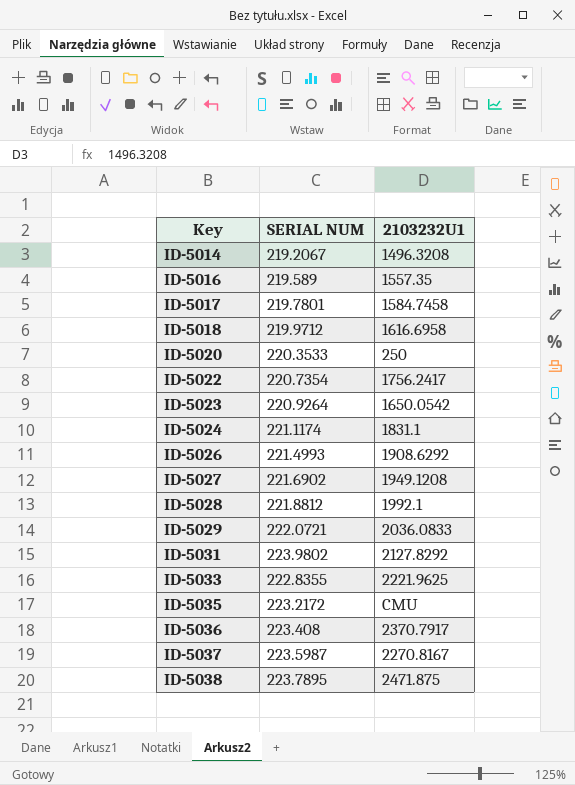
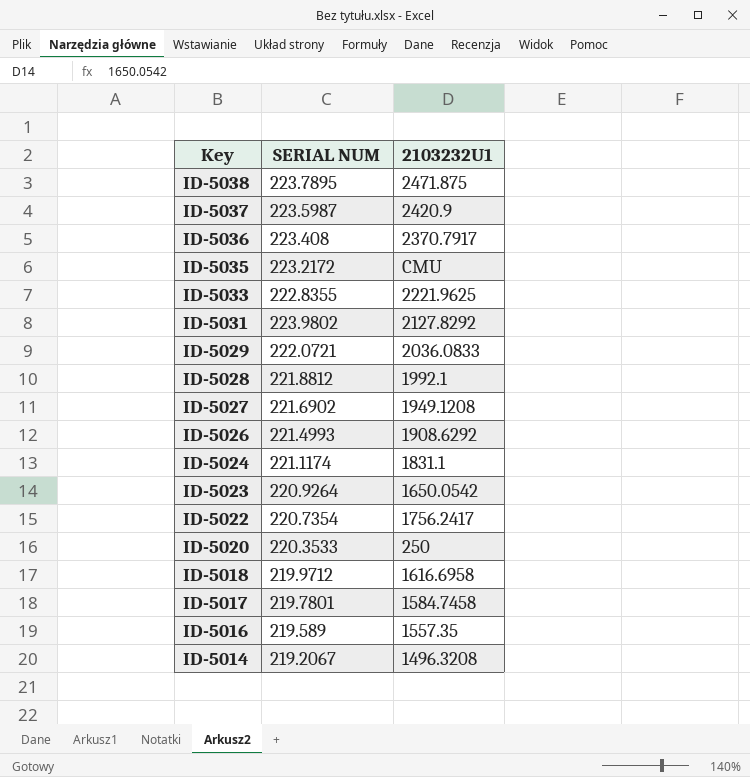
row order: Key ascending -> Key descending
ID-5037 | 2103232U1: 2270.8167 -> 2420.9

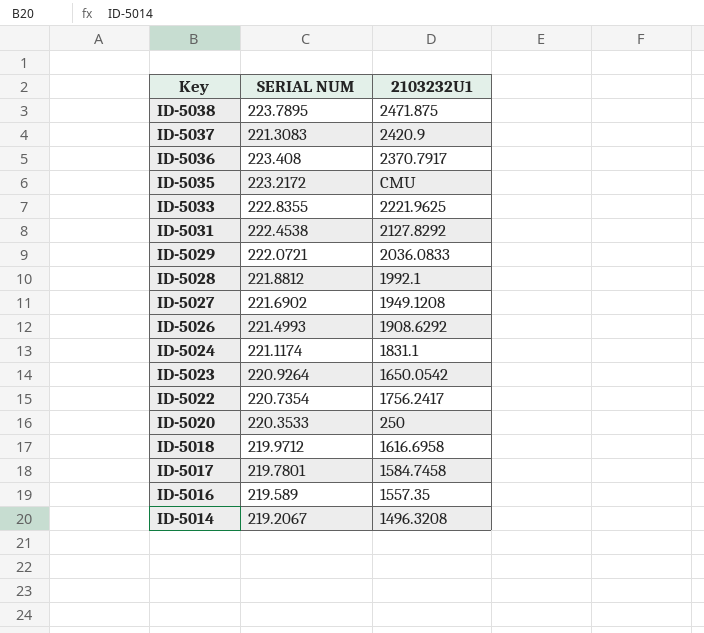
ID-5037 | SERIAL NUM: 223.5987 -> 221.3083
ID-5031 | SERIAL NUM: 223.9802 -> 222.4538

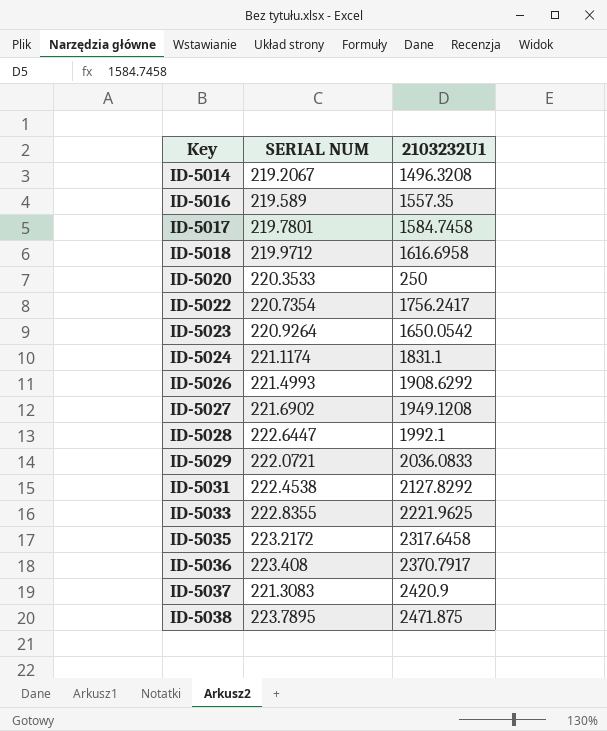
row order: Key descending -> Key ascending
ID-5028 | SERIAL NUM: 221.8812 -> 222.6447
ID-5035 | 2103232U1: CMU -> 2317.6458

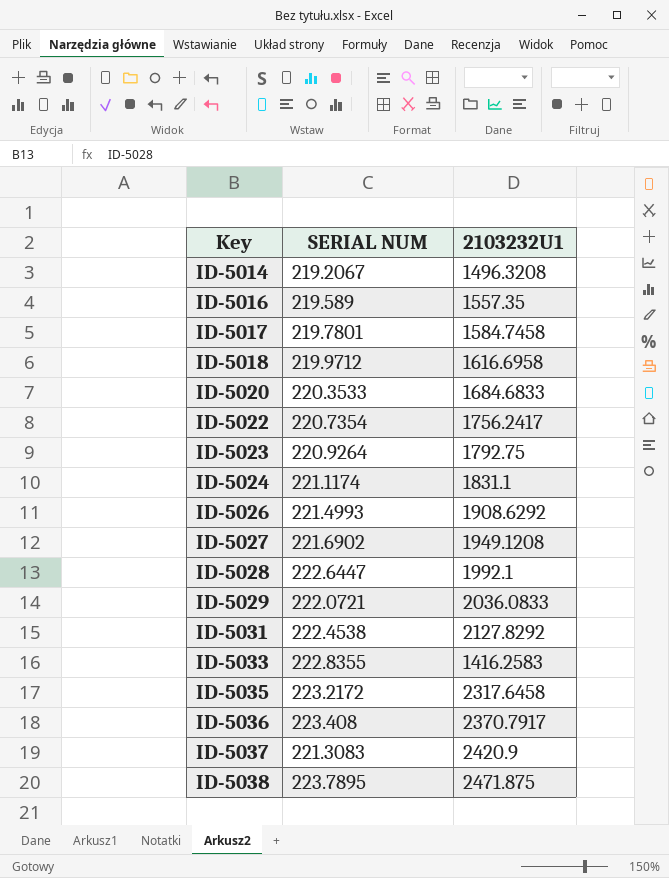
ID-5020 | 2103232U1: 250 -> 1684.6833
ID-5023 | 2103232U1: 1650.0542 -> 1792.75
ID-5033 | 2103232U1: 2221.9625 -> 1416.2583

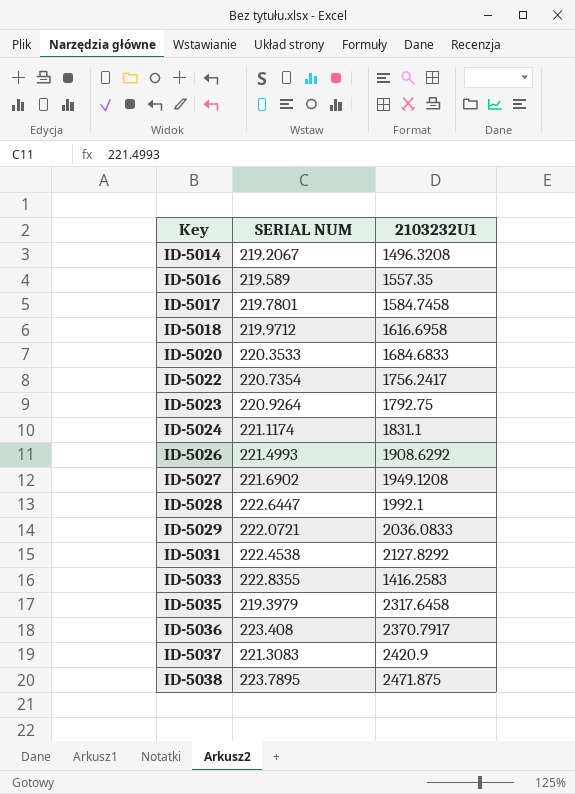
ID-5035 | SERIAL NUM: 223.2172 -> 219.3979

